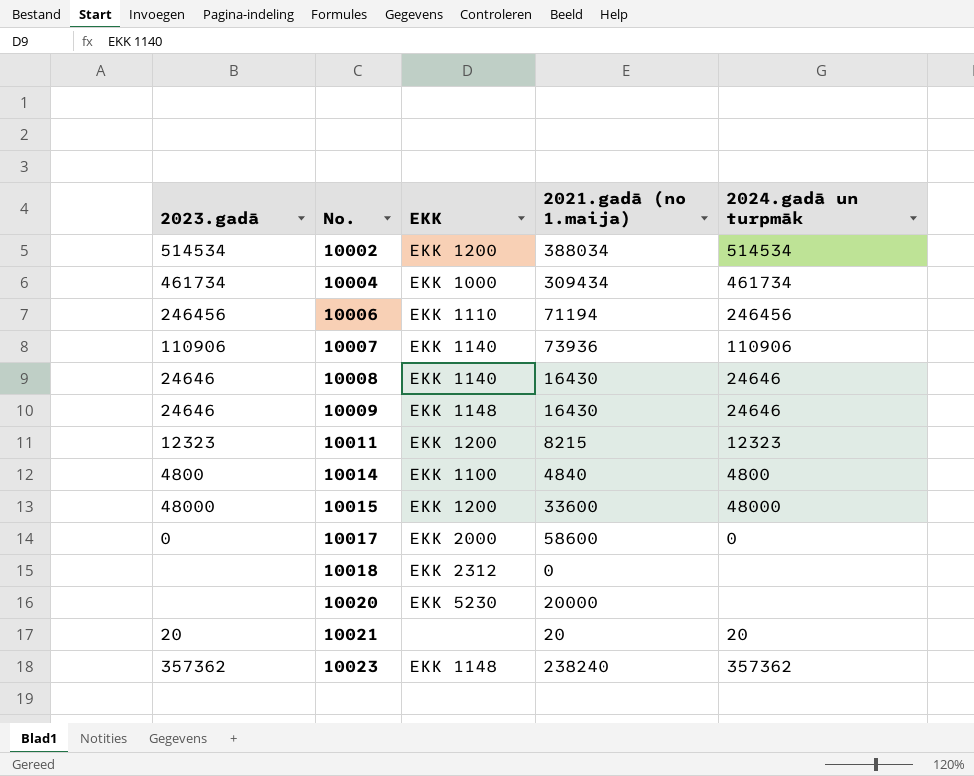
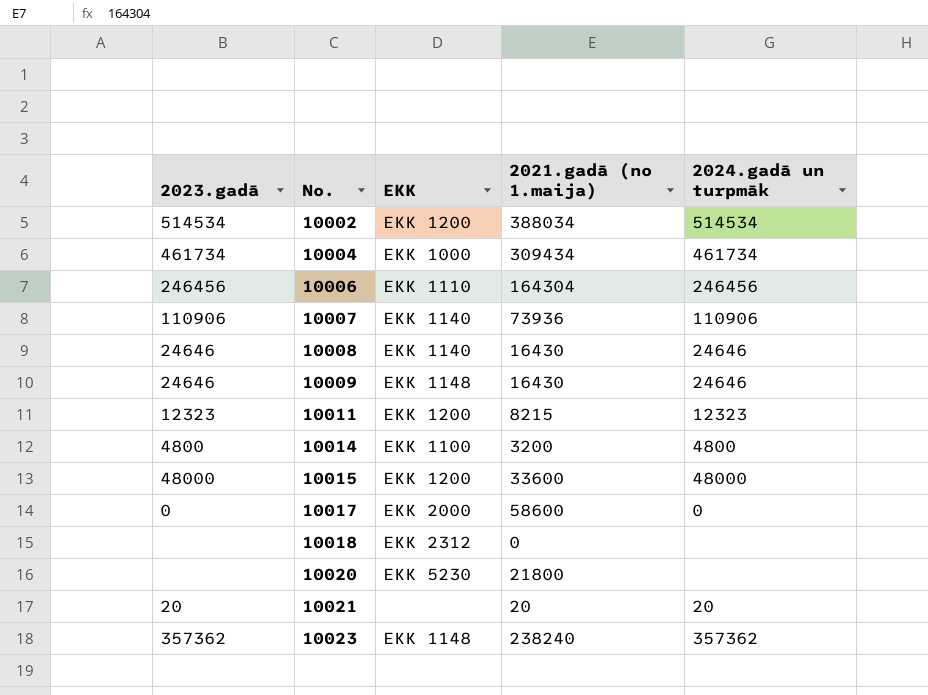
10006 | 2021.gadā (no 1.maija): 71194 -> 164304
10014 | 2021.gadā (no 1.maija): 4840 -> 3200
10020 | 2021.gadā (no 1.maija): 20000 -> 21800

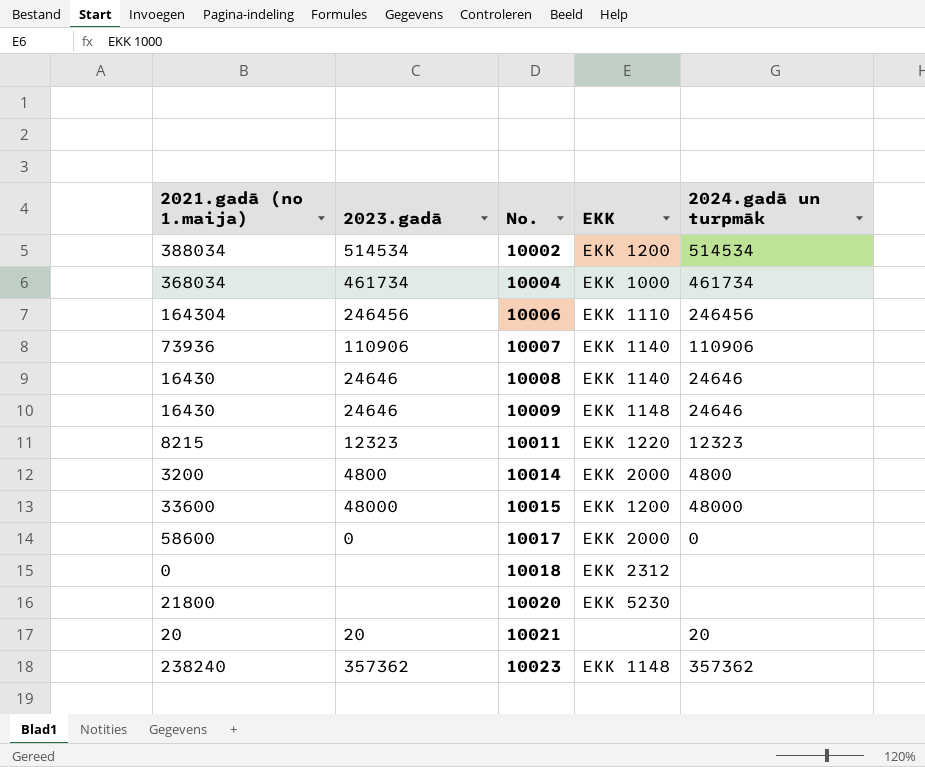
column 2021.gadā (no 1.maija) | position: 4 -> 1
10004 | 2021.gadā (no 1.maija): 309434 -> 368034
10011 | EKK: EKK 1200 -> EKK 1220
10014 | EKK: EKK 1100 -> EKK 2000

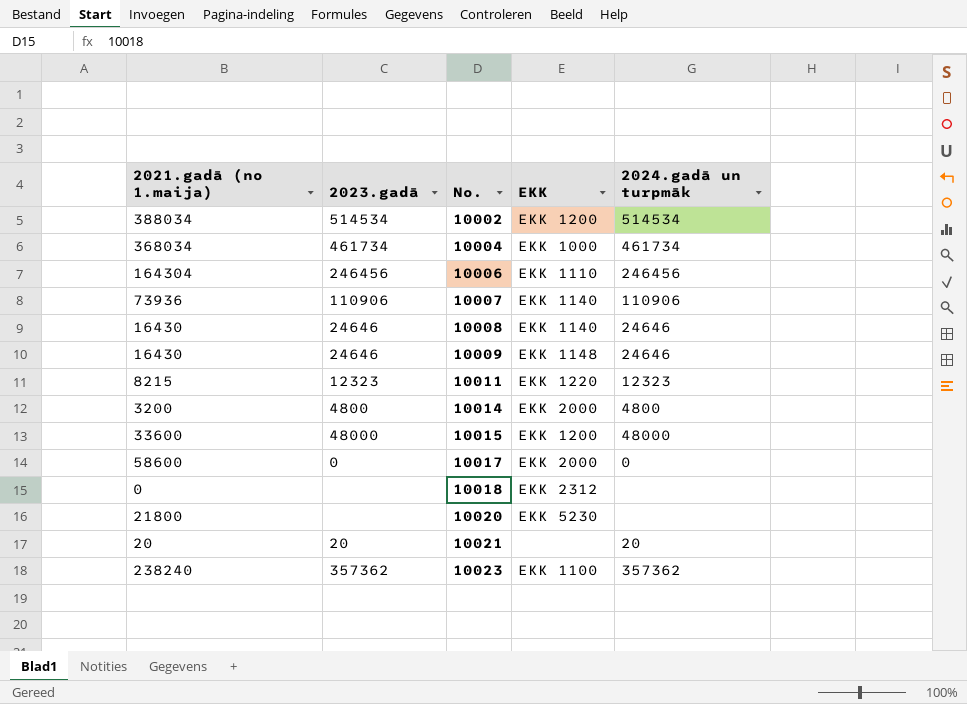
10023 | EKK: EKK 1148 -> EKK 1100

